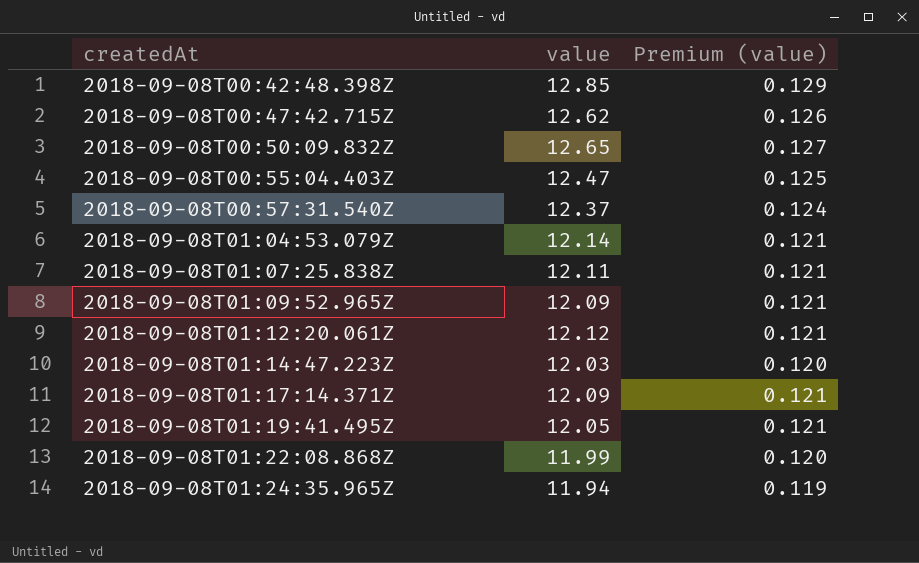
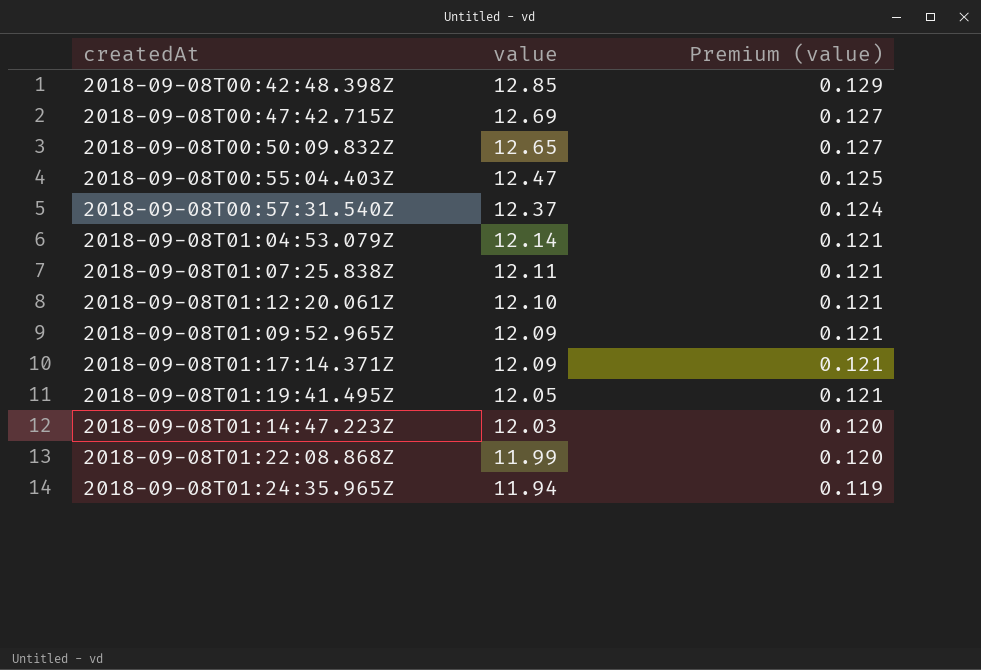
row order: createdAt ascending -> value descending
2018-09-08T00:47:42.715Z | value: 12.62 -> 12.69
2018-09-08T00:47:42.715Z | Premium (value): 0.126 -> 0.127
2018-09-08T01:12:20.061Z | value: 12.12 -> 12.10

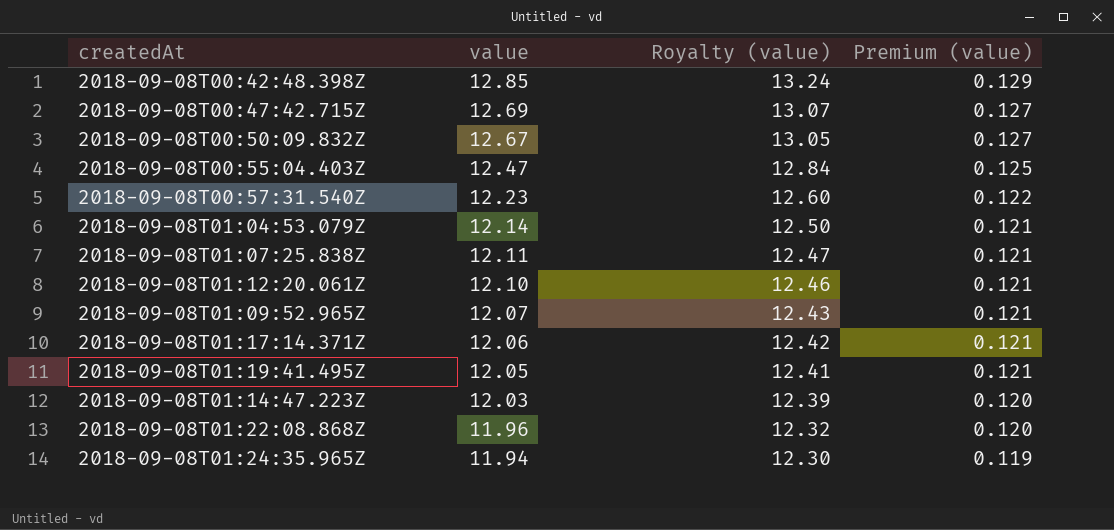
column Royalty (value) | formula: none -> [value] * 1.03
2018-09-08T00:50:09.832Z | value: 12.65 -> 12.67
2018-09-08T00:57:31.540Z | value: 12.37 -> 12.23
2018-09-08T00:57:31.540Z | Premium (value): 0.124 -> 0.122
2018-09-08T01:09:52.965Z | value: 12.09 -> 12.07
2018-09-08T01:17:14.371Z | value: 12.09 -> 12.06
2018-09-08T01:22:08.868Z | value: 11.99 -> 11.96

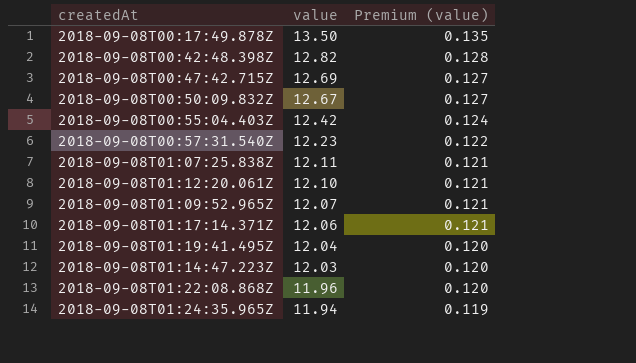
column Royalty (value) | formula: [value] * 1.03 -> none
row 2018-09-08T01:04:53.079Z: 12.14 | 12.50 | 0.121 -> none
row 2018-09-08T00:17:49.878Z: none -> 13.50 | 0.135
2018-09-08T00:42:48.398Z | value: 12.85 -> 12.82
2018-09-08T00:42:48.398Z | Premium (value): 0.129 -> 0.128
2018-09-08T00:55:04.403Z | value: 12.47 -> 12.42
2018-09-08T00:55:04.403Z | Premium (value): 0.125 -> 0.124
2018-09-08T01:19:41.495Z | value: 12.05 -> 12.04
2018-09-08T01:19:41.495Z | Premium (value): 0.121 -> 0.120

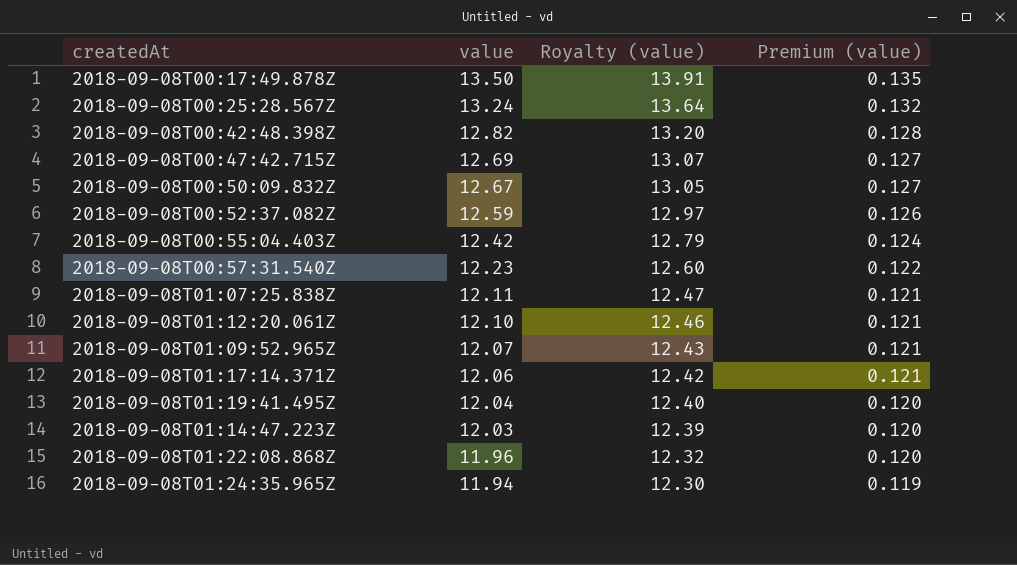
column Royalty (value) | formula: none -> [value] * 1.03
row 2018-09-08T00:25:28.567Z: none -> 13.24 | 13.64 | 0.132
row 2018-09-08T00:52:37.082Z: none -> 12.59 | 12.97 | 0.126

